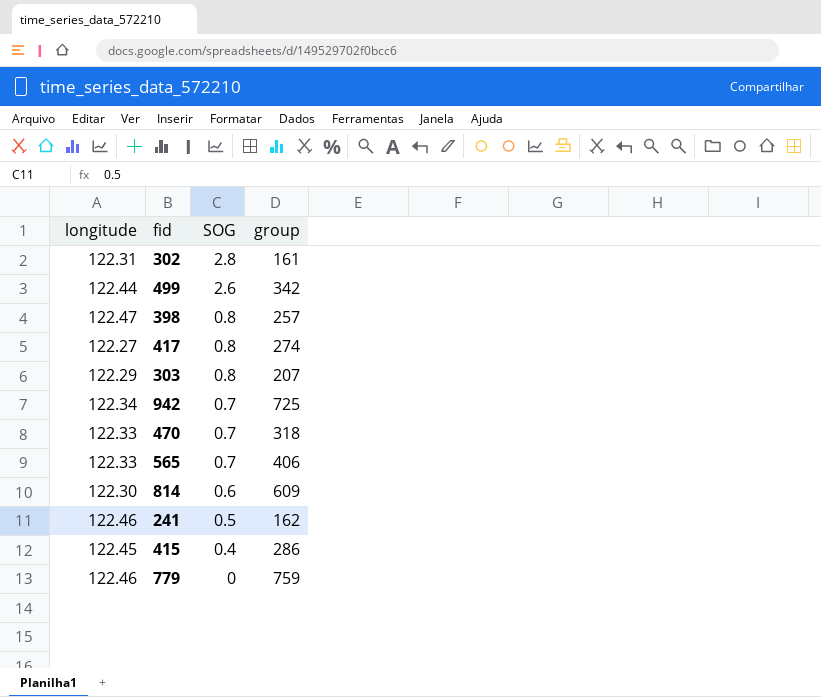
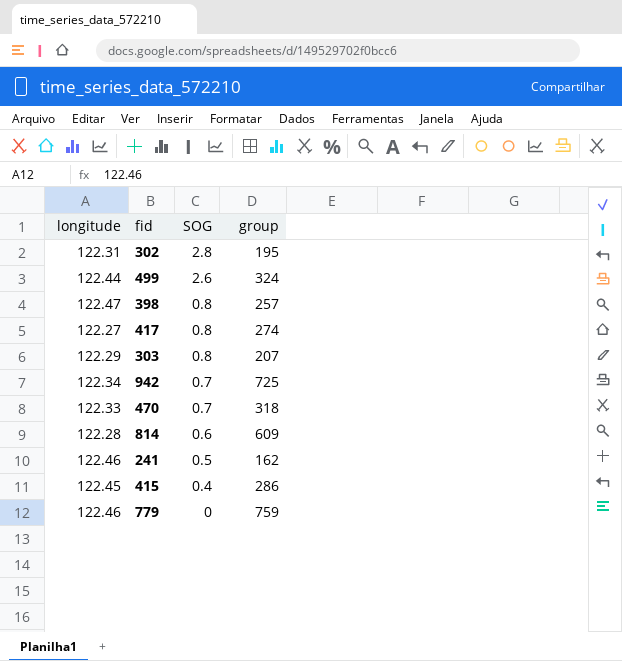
row 565: 122.33 | 0.7 | 406 -> none
302 | group: 161 -> 195
499 | group: 342 -> 324
814 | longitude: 122.30 -> 122.28

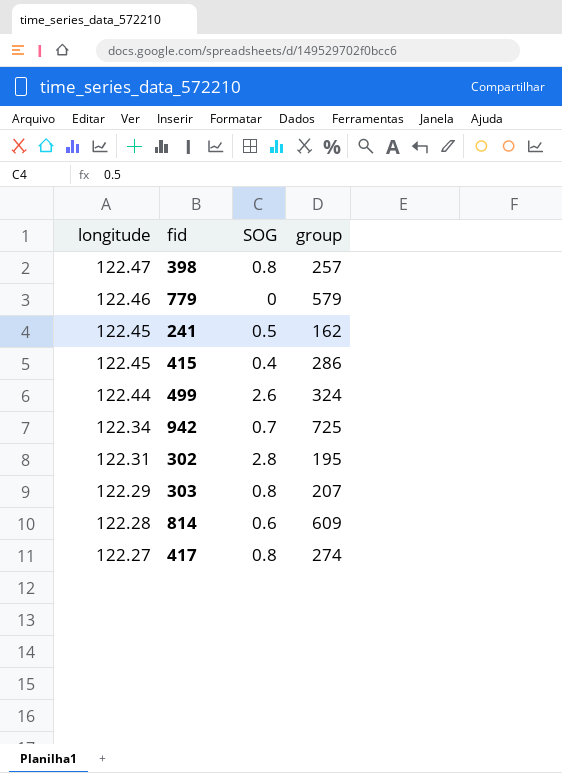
row order: SOG descending -> longitude descending
row 470: 122.33 | 0.7 | 318 -> none
779 | group: 759 -> 579
241 | longitude: 122.46 -> 122.45

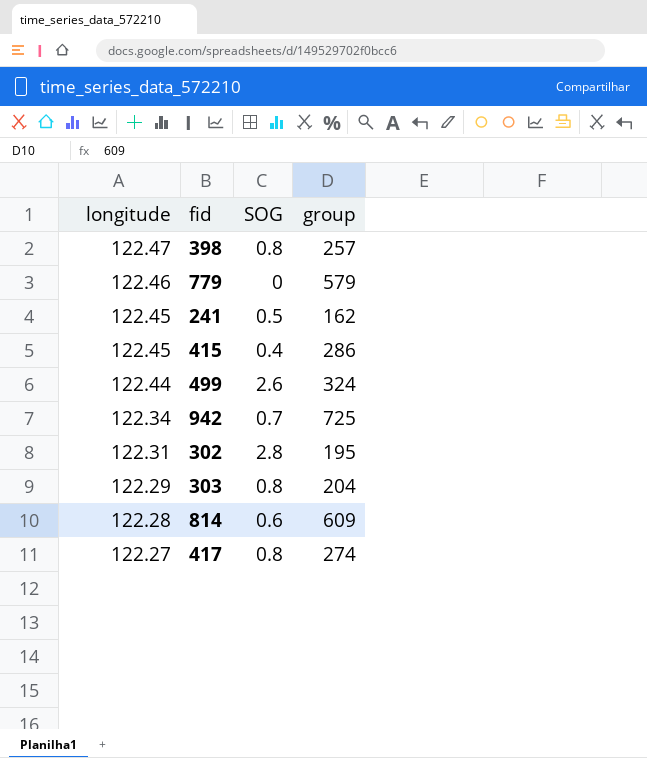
303 | group: 207 -> 204

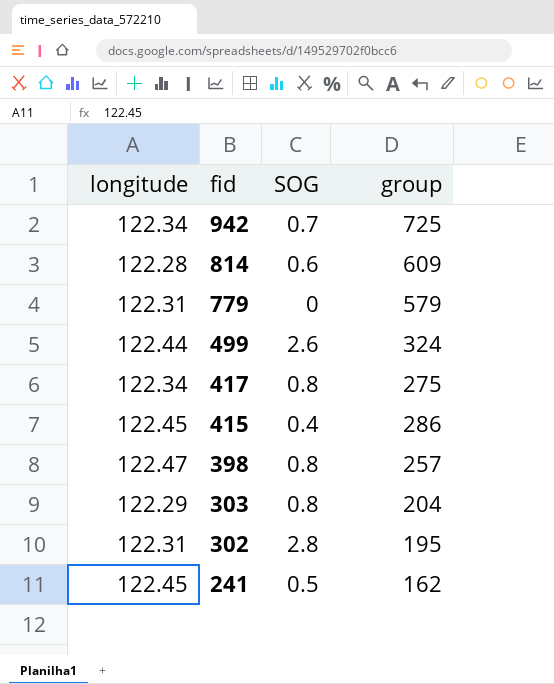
row order: longitude descending -> fid descending
779 | longitude: 122.46 -> 122.31
417 | longitude: 122.27 -> 122.34
417 | group: 274 -> 275

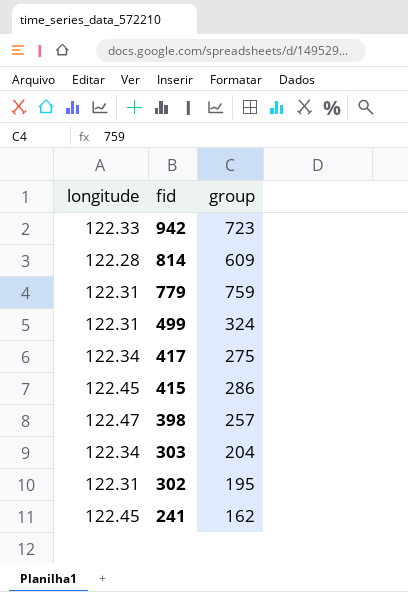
column SOG | position: 3 -> none
942 | longitude: 122.34 -> 122.33
942 | group: 725 -> 723
779 | group: 579 -> 759
499 | longitude: 122.44 -> 122.31
303 | longitude: 122.29 -> 122.34

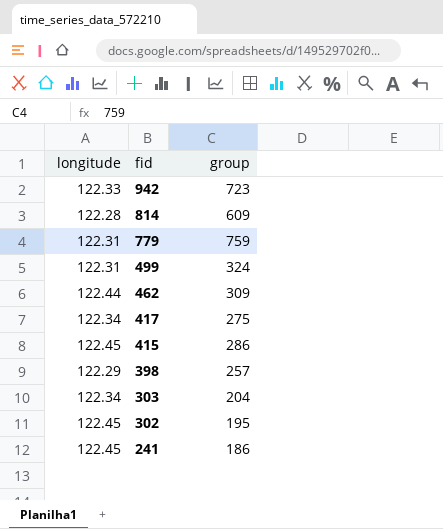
row 462: none -> 122.44 | 309
398 | longitude: 122.47 -> 122.29
302 | longitude: 122.31 -> 122.45
241 | group: 162 -> 186

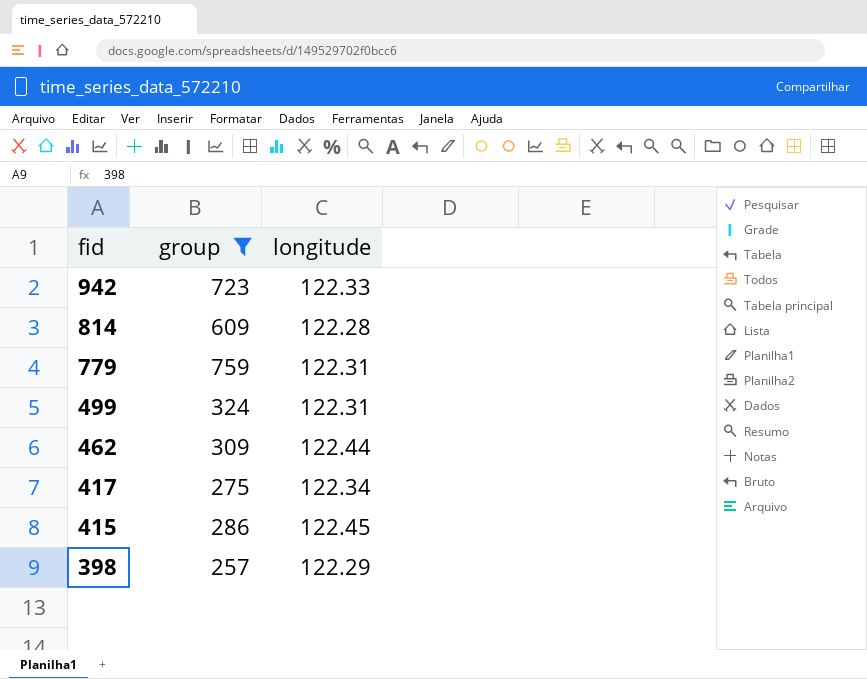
filter: none -> group >= 257
column longitude | position: 1 -> 3

